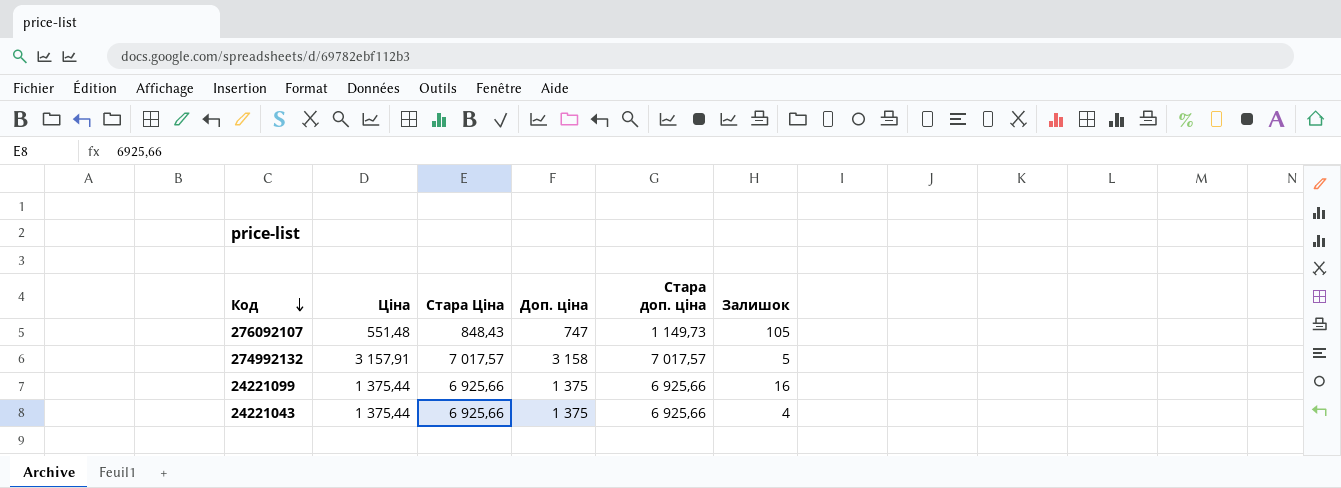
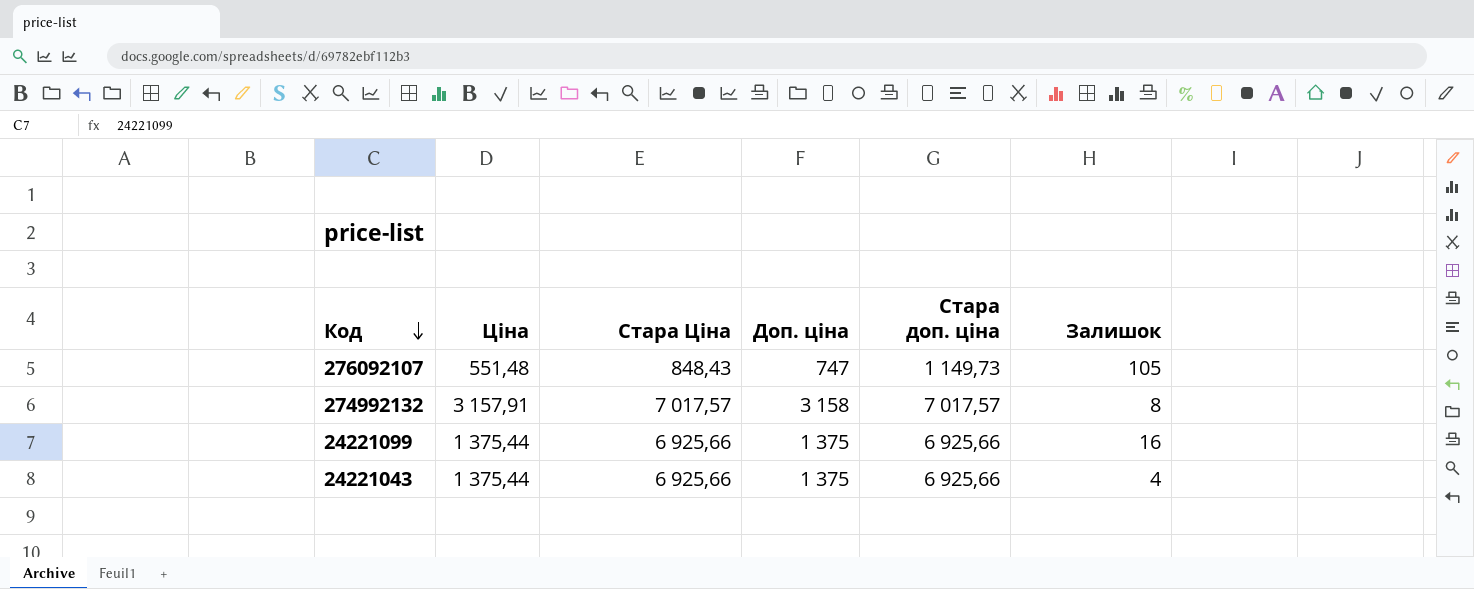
274992132 | Залишок: 5 -> 8

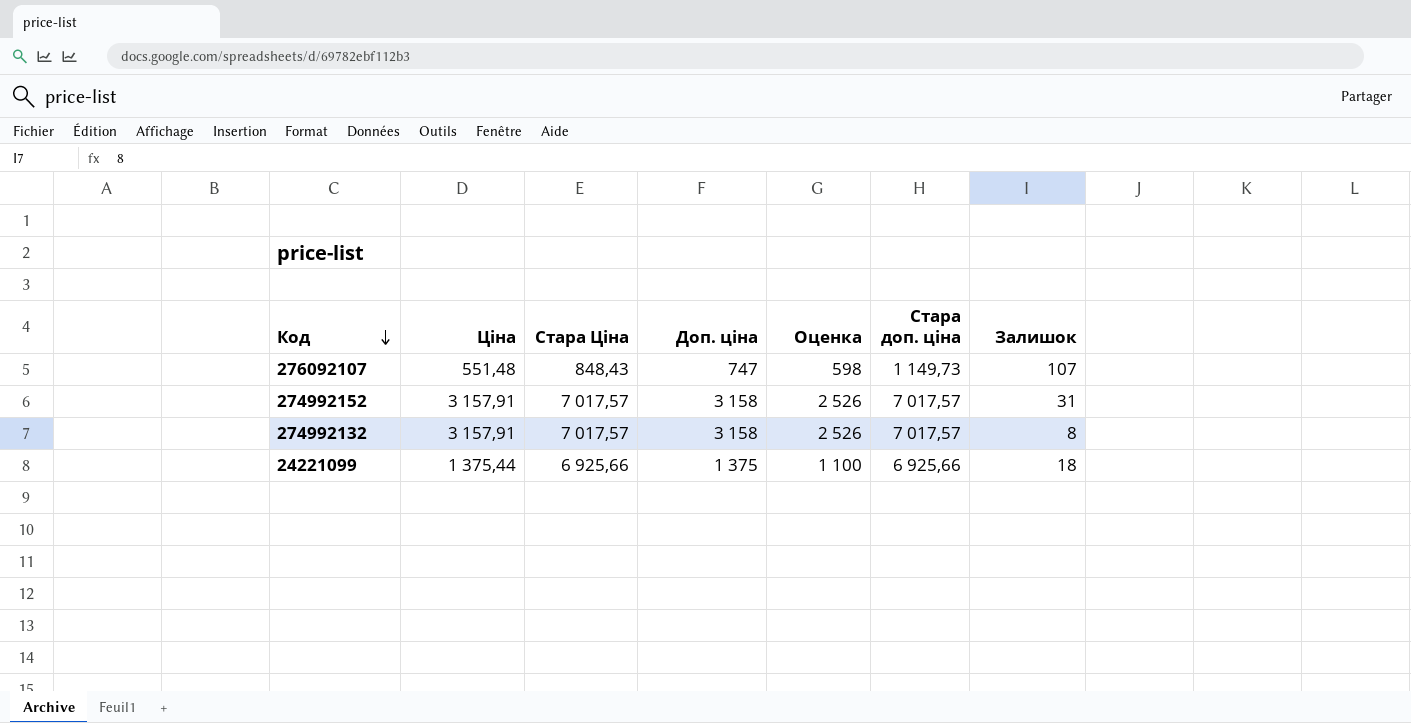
column Оценка | formula: none -> [Доп. ціна] * 0,8
row 24221043: 1 375,44 | 6 925,66 | 1 375 | 6 925,66 | 4 -> none
276092107 | Залишок: 105 -> 107
row 274992152: none -> 3 157,91 | 7 017,57 | 3 158 | 2 526 | 7 017,57 | 31
24221099 | Залишок: 16 -> 18

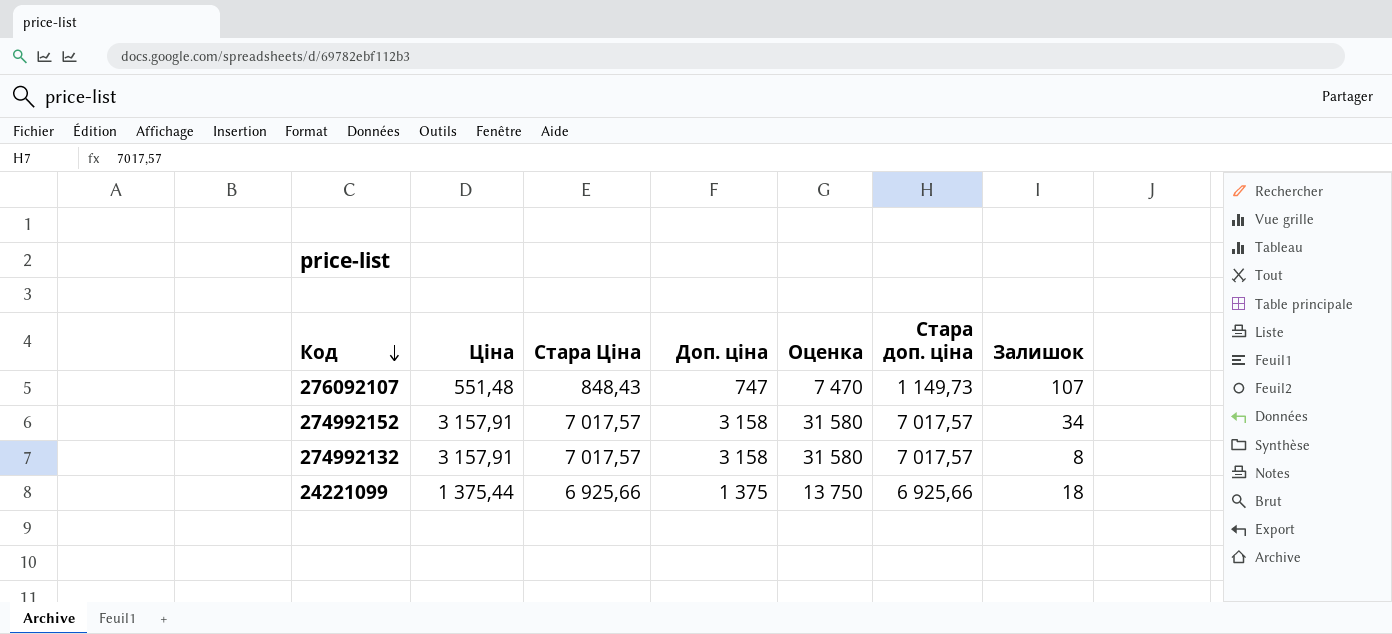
column Оценка | formula: [Доп. ціна] * 0,8 -> [Доп. ціна] * 10
274992152 | Залишок: 31 -> 34

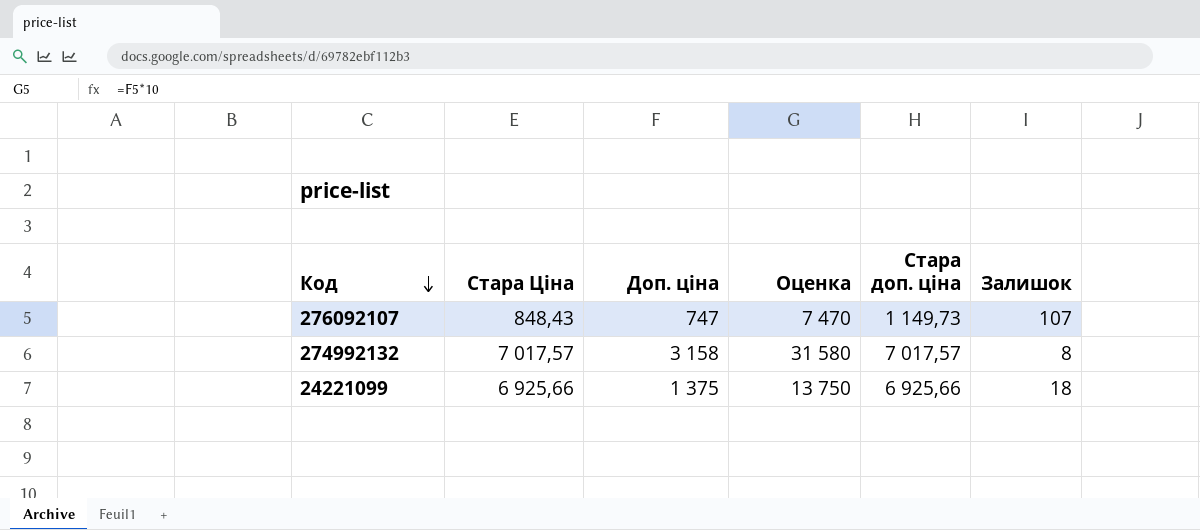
column Ціна | position: 2 -> none
row 274992152: 3 157,91 | 7 017,57 | 3 158 | 31 580 | 7 017,57 | 34 -> none

